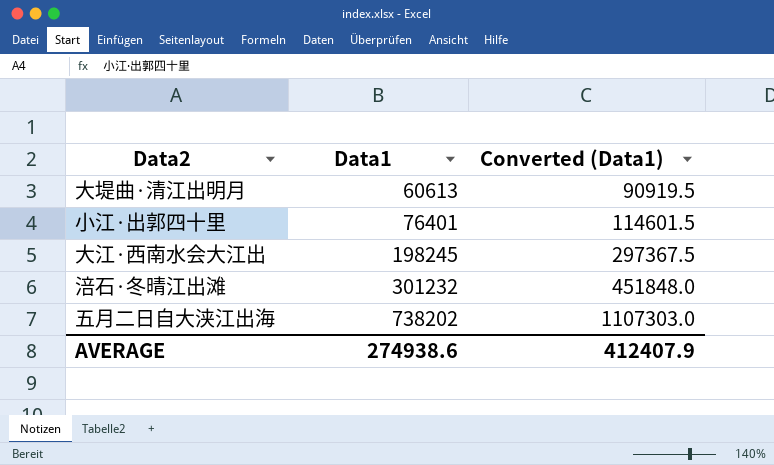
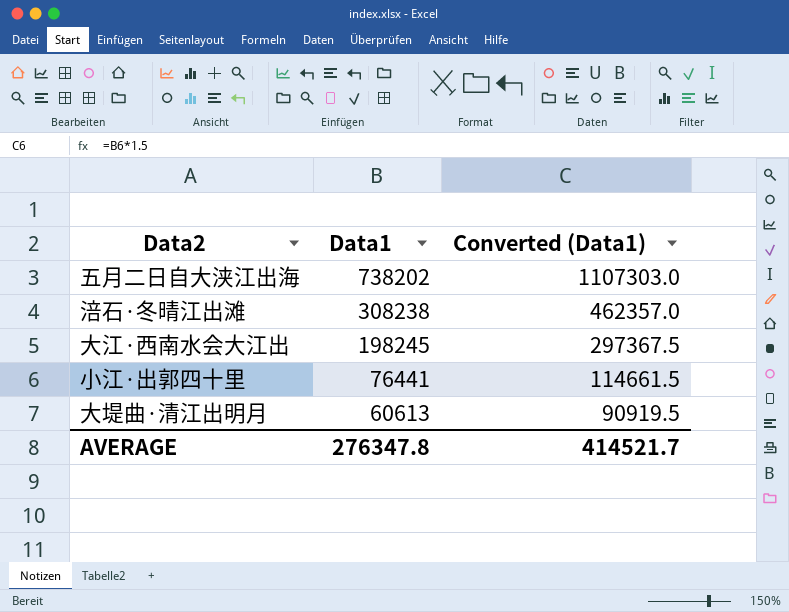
row order: Data1 ascending -> Data1 descending
涪石·冬晴江出滩 | Data1: 301232 -> 308238
涪石·冬晴江出滩 | Converted (Data1): 451848.0 -> 462357.0
小江·出郭四十里 | Data1: 76401 -> 76441
小江·出郭四十里 | Converted (Data1): 114601.5 -> 114661.5
AVERAGE | Data1: 274938.6 -> 276347.8
AVERAGE | Converted (Data1): 412407.9 -> 414521.7

